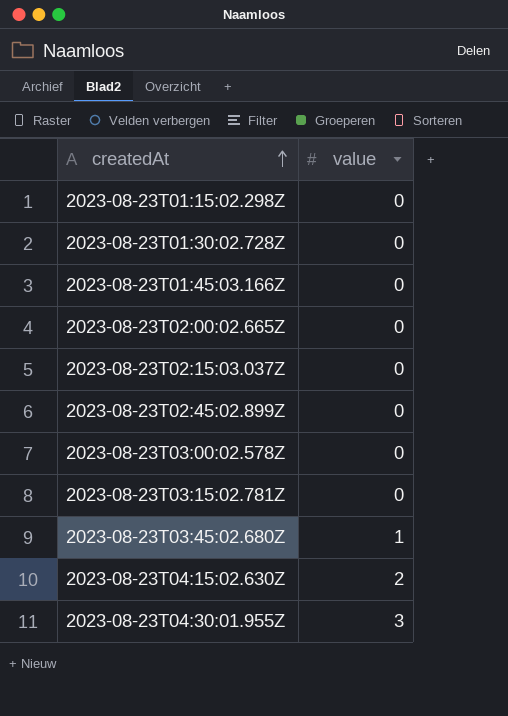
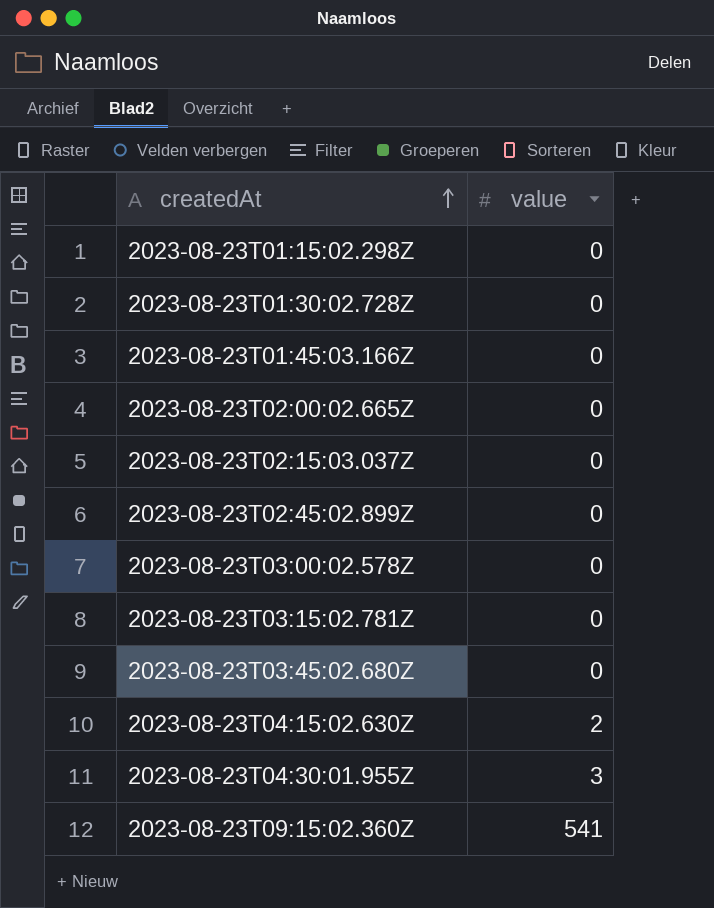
2023-08-23T03:45:02.680Z | value: 1 -> 0
row 2023-08-23T09:15:02.360Z: none -> 541

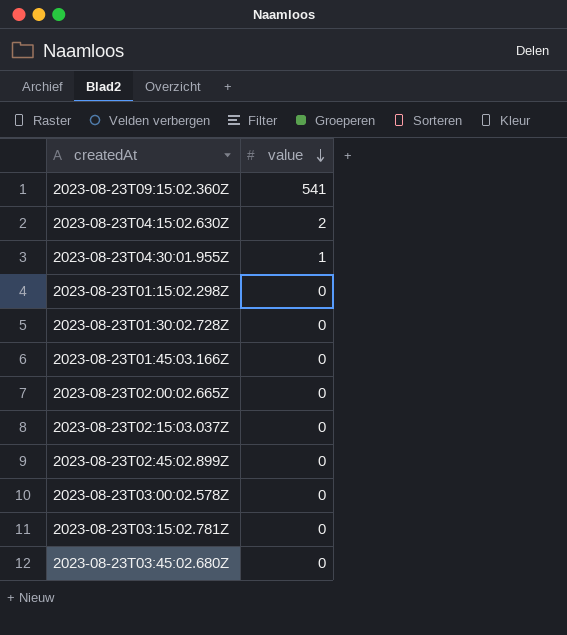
row order: createdAt ascending -> value descending
2023-08-23T04:30:01.955Z | value: 3 -> 1

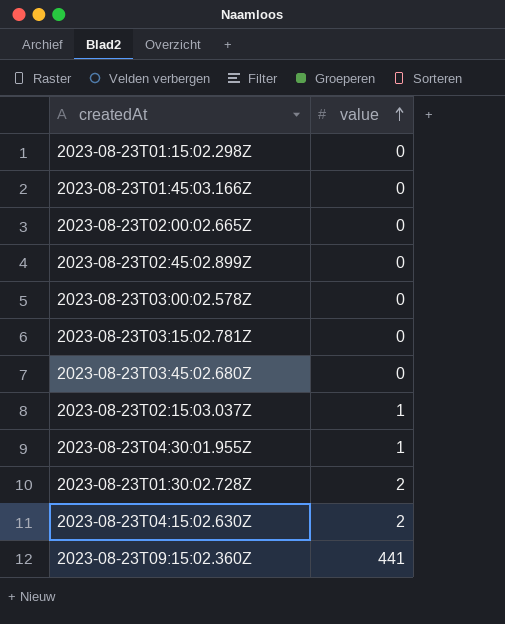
row order: value descending -> value ascending
2023-08-23T02:15:03.037Z | value: 0 -> 1
2023-08-23T01:30:02.728Z | value: 0 -> 2
2023-08-23T09:15:02.360Z | value: 541 -> 441

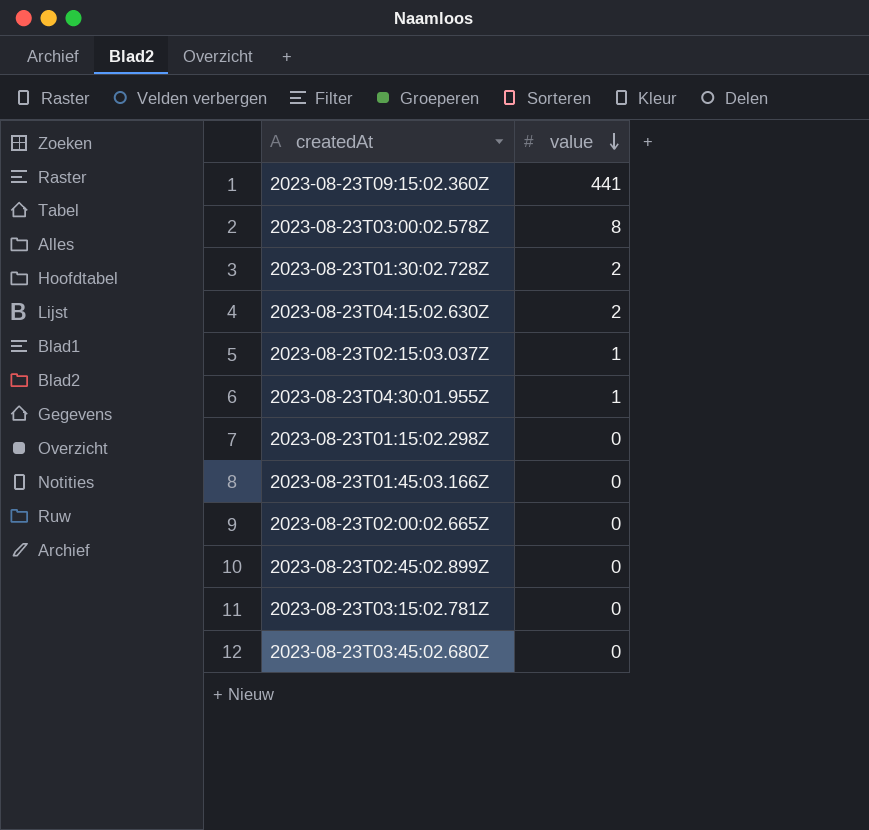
row order: value ascending -> value descending
2023-08-23T03:00:02.578Z | value: 0 -> 8

